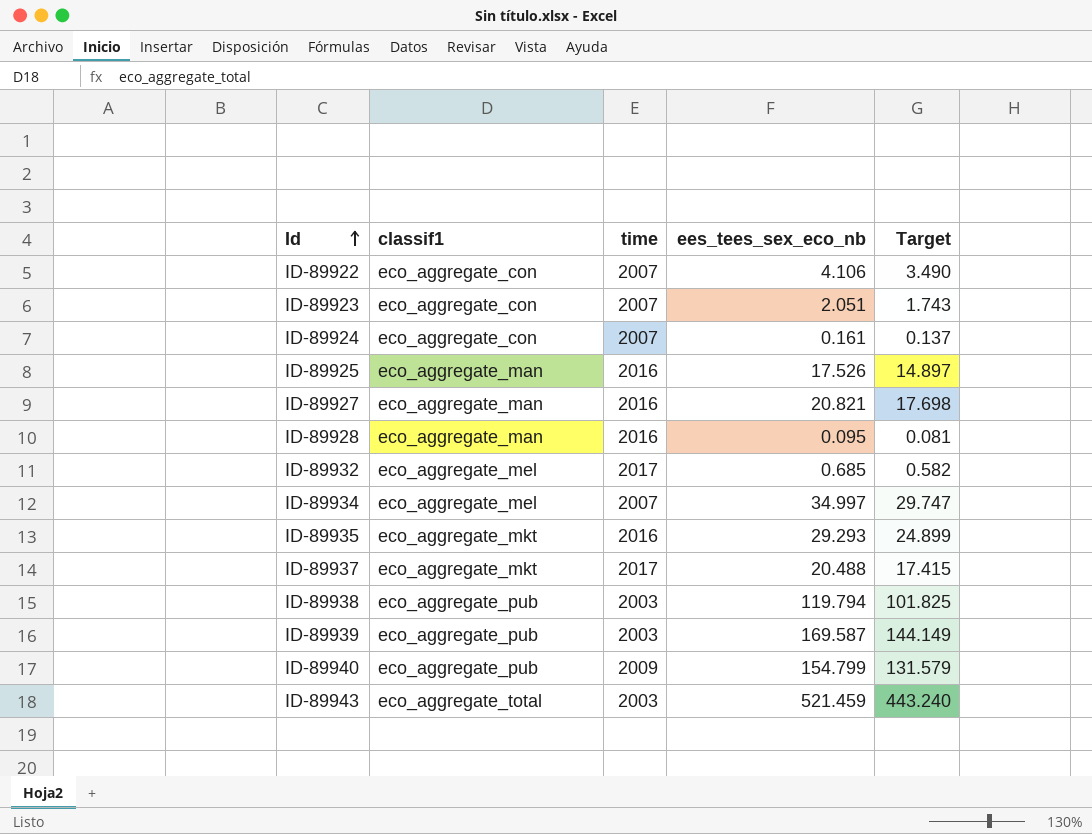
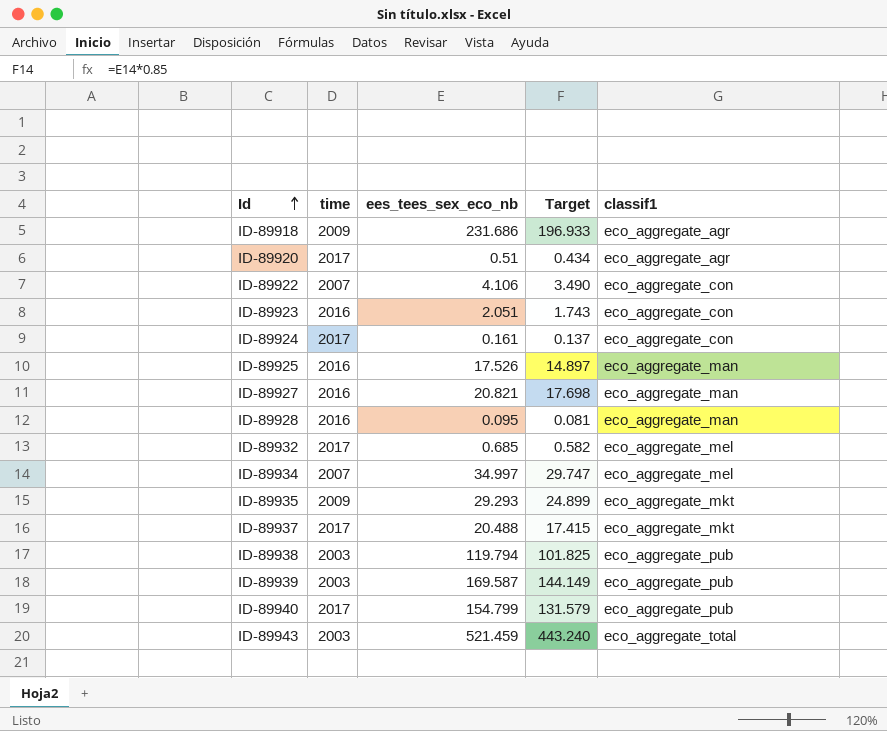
column classif1 | position: 2 -> 5
row ID-89918: none -> 2009 | 231.686 | 196.933 | eco_aggregate_agr
row ID-89920: none -> 2017 | 0.51 | 0.434 | eco_aggregate_agr
ID-89923 | time: 2007 -> 2016
ID-89924 | time: 2007 -> 2017
ID-89935 | time: 2016 -> 2009
ID-89940 | time: 2009 -> 2017

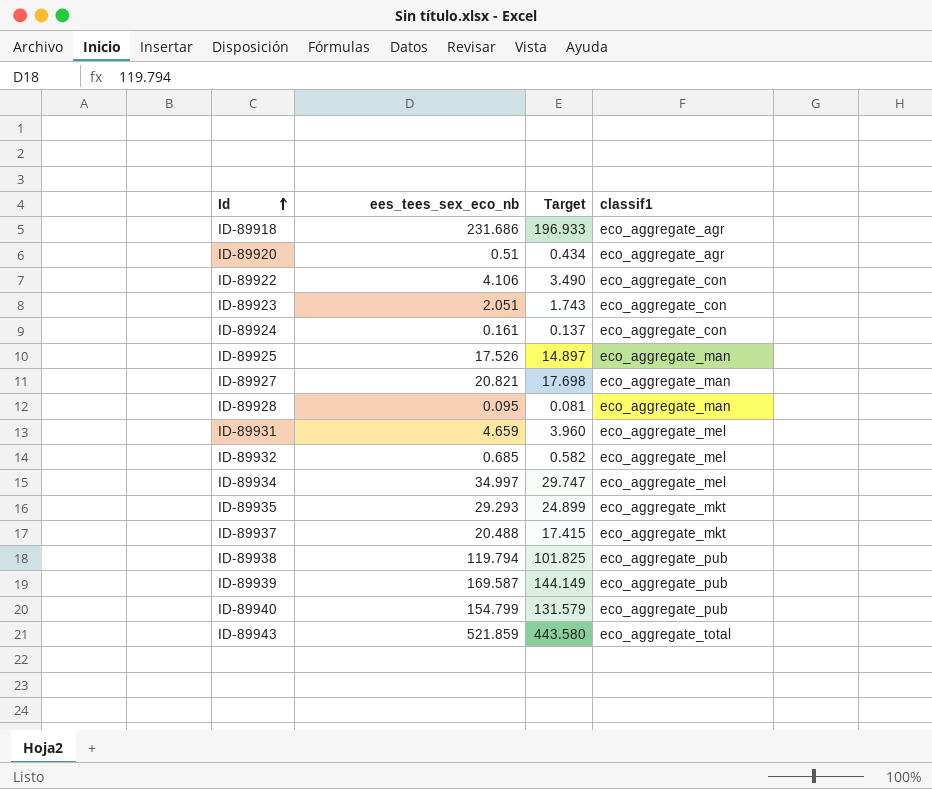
column time | position: 2 -> none
row ID-89931: none -> 4.659 | 3.960 | eco_aggregate_mel
ID-89943 | ees_tees_sex_eco_nb: 521.459 -> 521.859
ID-89943 | Target: 443.240 -> 443.580

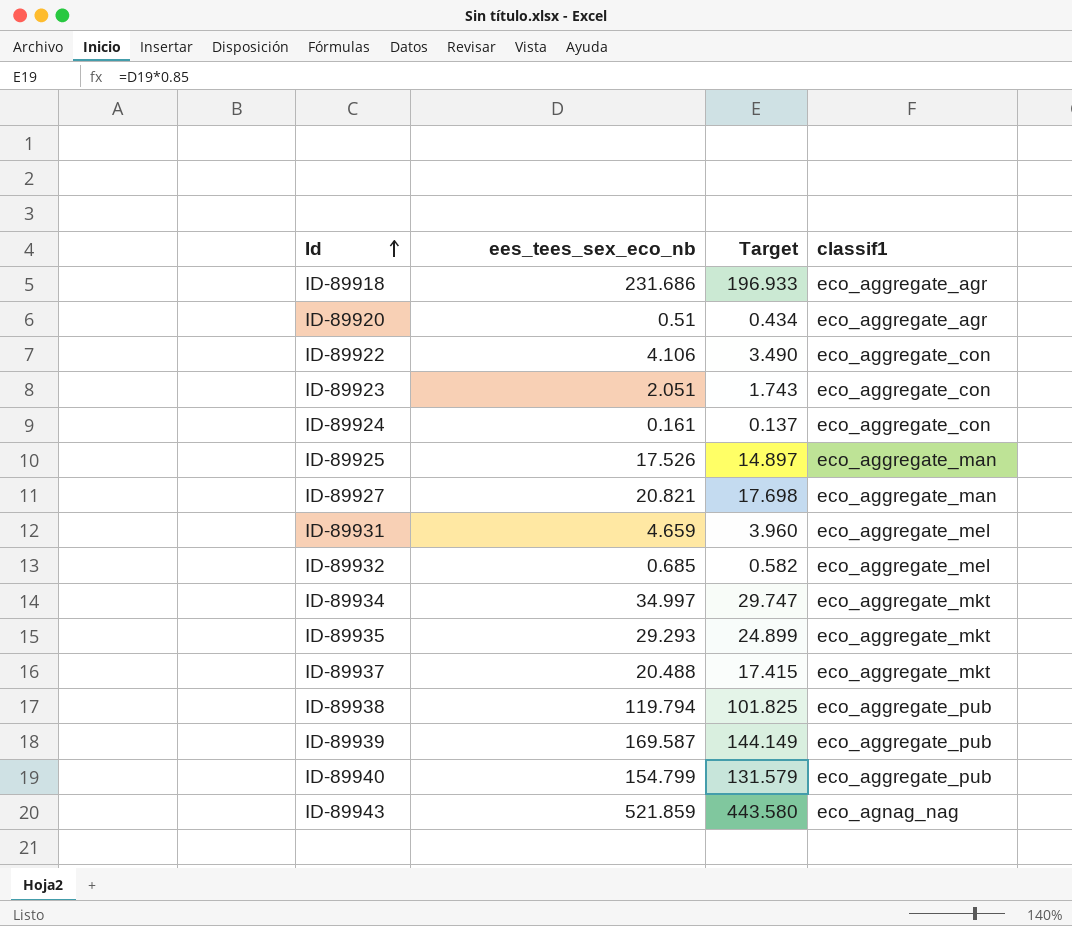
row ID-89928: 0.095 | 0.081 | eco_aggregate_man -> none
ID-89934 | classif1: eco_aggregate_mel -> eco_aggregate_mkt
ID-89943 | classif1: eco_aggregate_total -> eco_agnag_nag

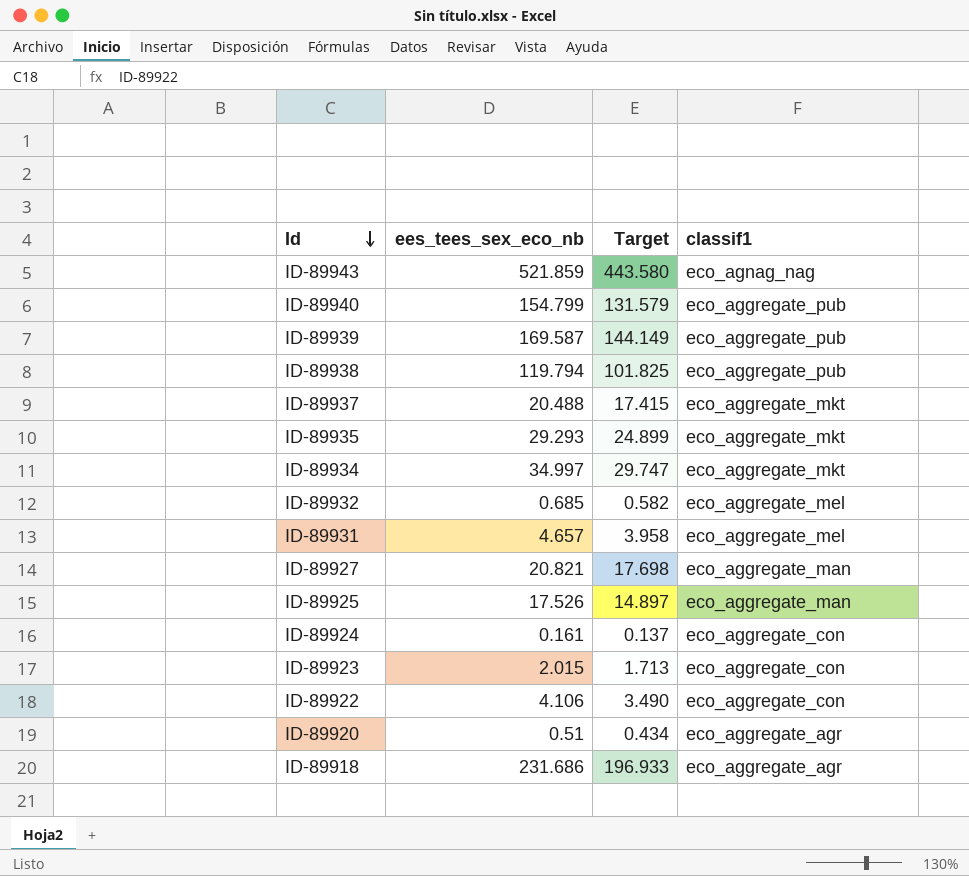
row order: Id ascending -> Id descending
ID-89931 | ees_tees_sex_eco_nb: 4.659 -> 4.657
ID-89931 | Target: 3.960 -> 3.958
ID-89923 | ees_tees_sex_eco_nb: 2.051 -> 2.015
ID-89923 | Target: 1.743 -> 1.713

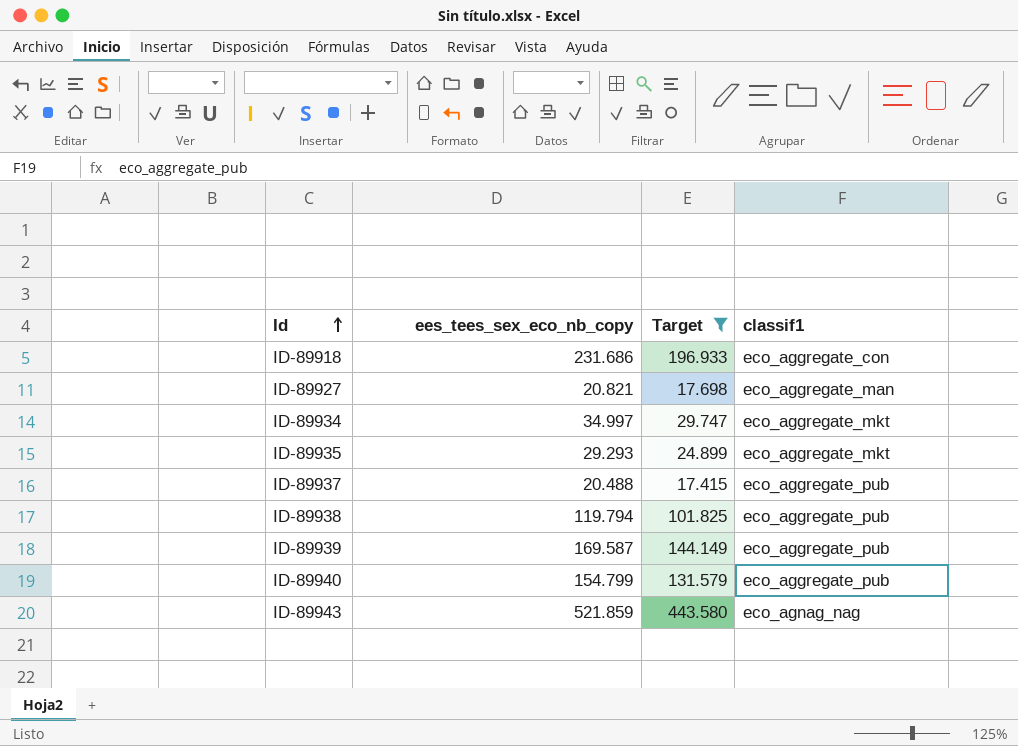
filter: none -> Target >= 17.415
row order: Id descending -> Id ascending
column name: ees_tees_sex_eco_nb -> ees_tees_sex_eco_nb_copy
ID-89918 | classif1: eco_aggregate_agr -> eco_aggregate_con
ID-89937 | classif1: eco_aggregate_mkt -> eco_aggregate_pub

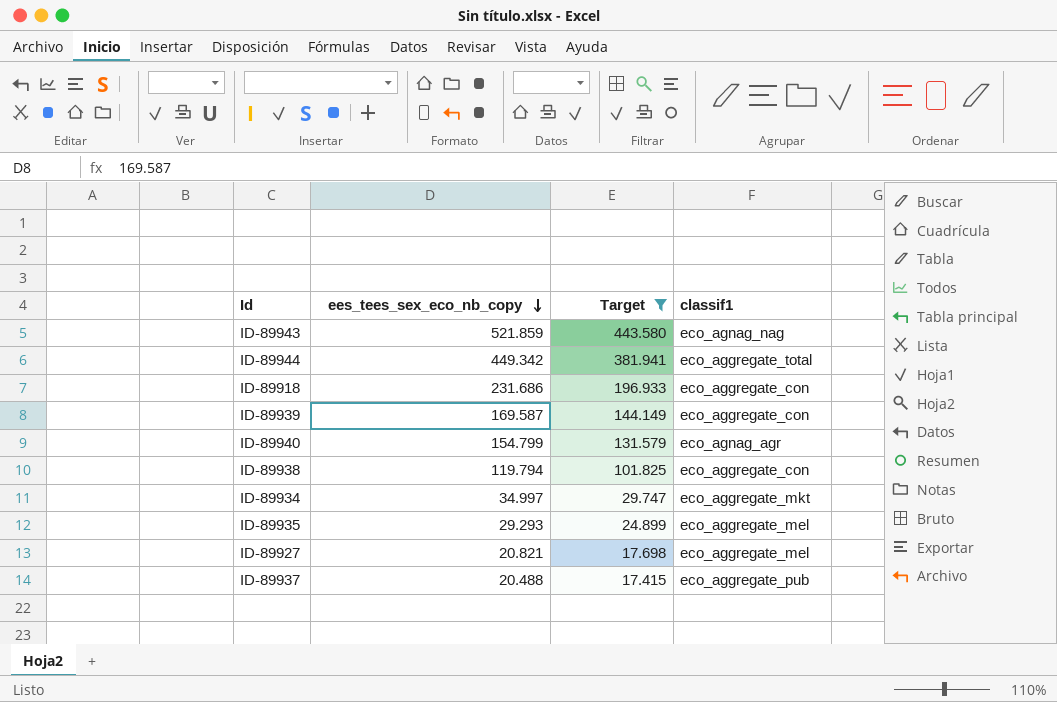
row order: Id ascending -> ees_tees_sex_eco_nb_copy descending
row ID-89944: none -> 449.342 | 381.941 | eco_aggregate_total
ID-89939 | classif1: eco_aggregate_pub -> eco_aggregate_con
ID-89940 | classif1: eco_aggregate_pub -> eco_agnag_agr
ID-89938 | classif1: eco_aggregate_pub -> eco_aggregate_con
ID-89935 | classif1: eco_aggregate_mkt -> eco_aggregate_mel
ID-89927 | classif1: eco_aggregate_man -> eco_aggregate_mel

